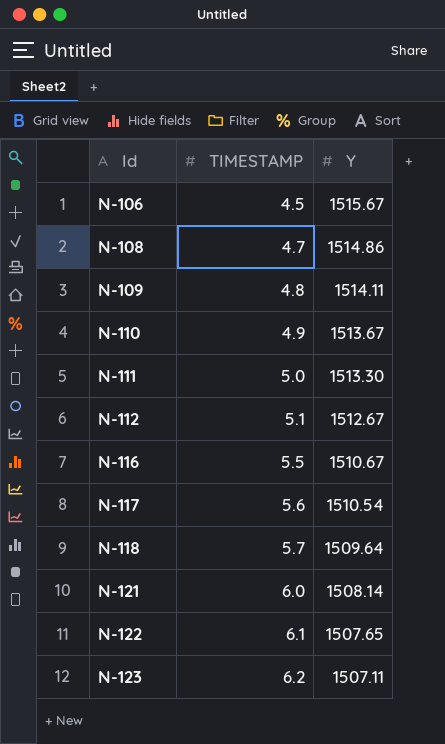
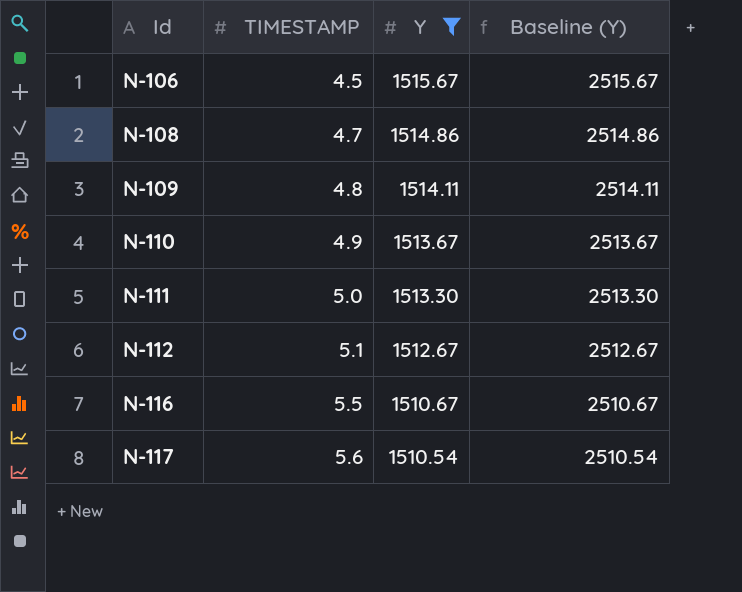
filter: none -> Y >= 1510.54
column Baseline (Y) | formula: none -> [Y] + 1000

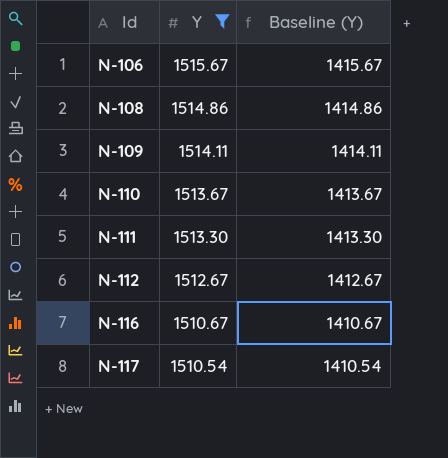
column TIMESTAMP | position: 2 -> none
column Baseline (Y) | formula: [Y] + 1000 -> [Y] - 100

